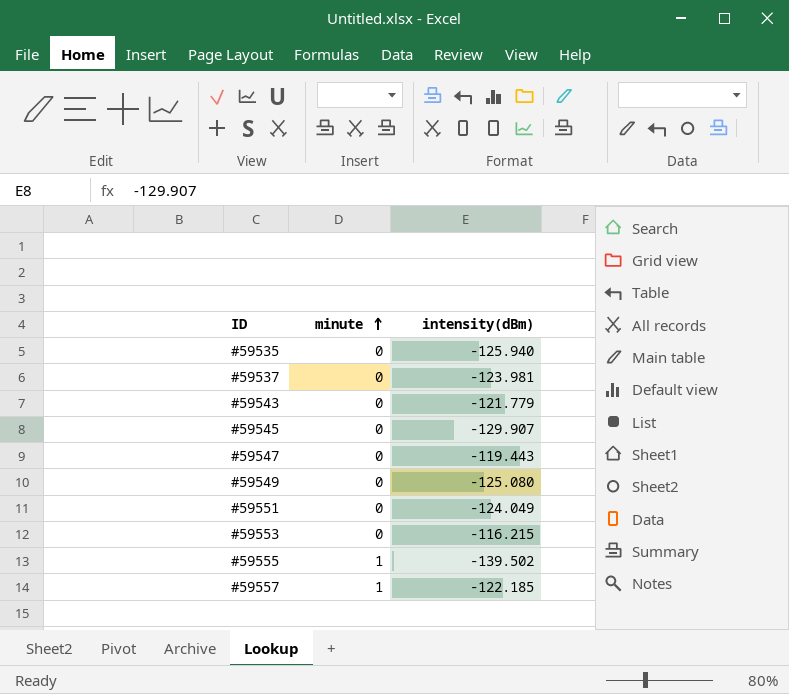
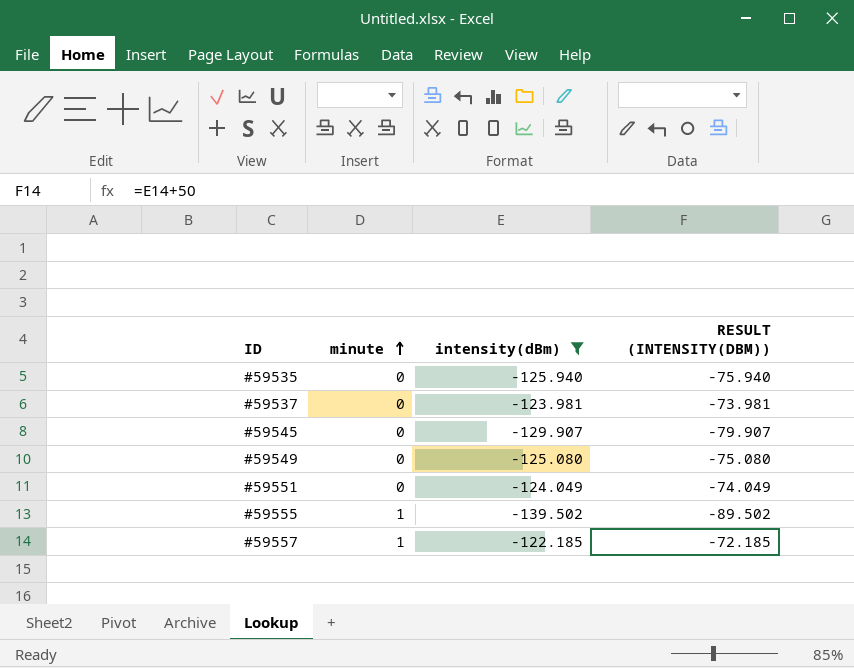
filter: none -> intensity(dBm) <= -122.185
column RESULT (INTENSITY(DBM)) | formula: none -> [intensity(dBm)] + 50

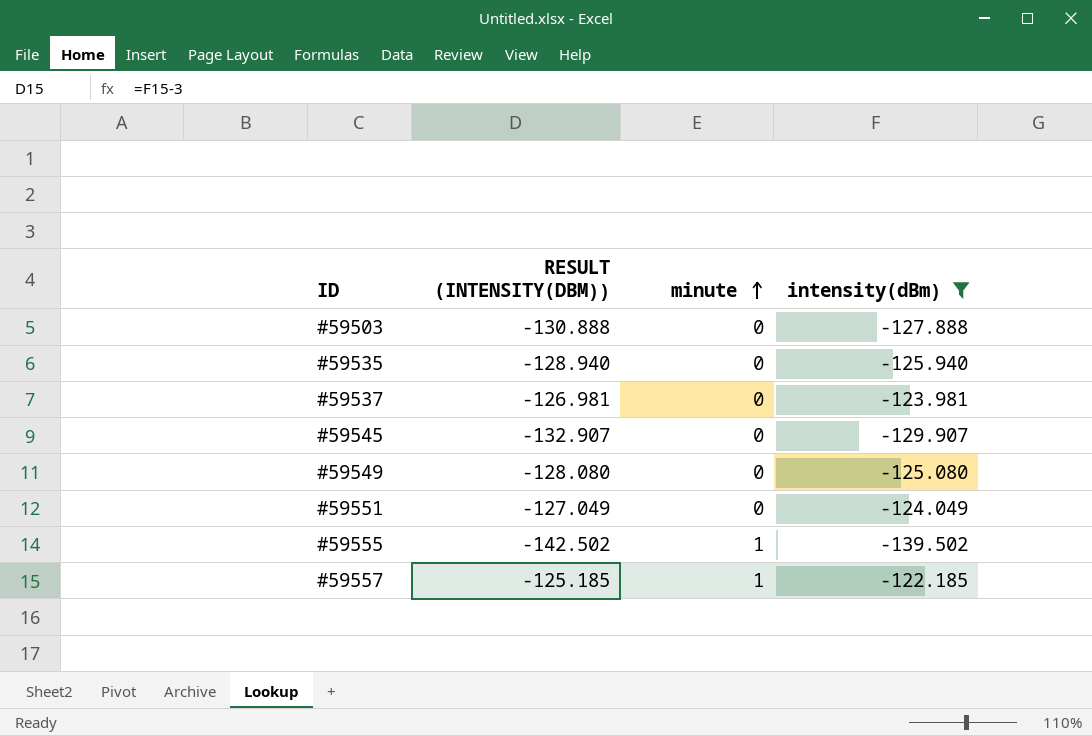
column RESULT (INTENSITY(DBM)) | formula: [intensity(dBm)] + 50 -> [intensity(dBm)] - 3
column RESULT (INTENSITY(DBM)) | position: 4 -> 2
row #59503: none -> -130.888 | 0 | -127.888

